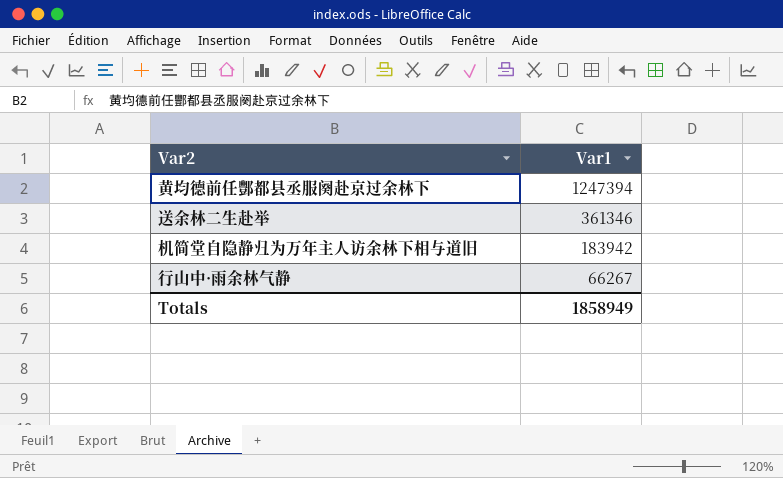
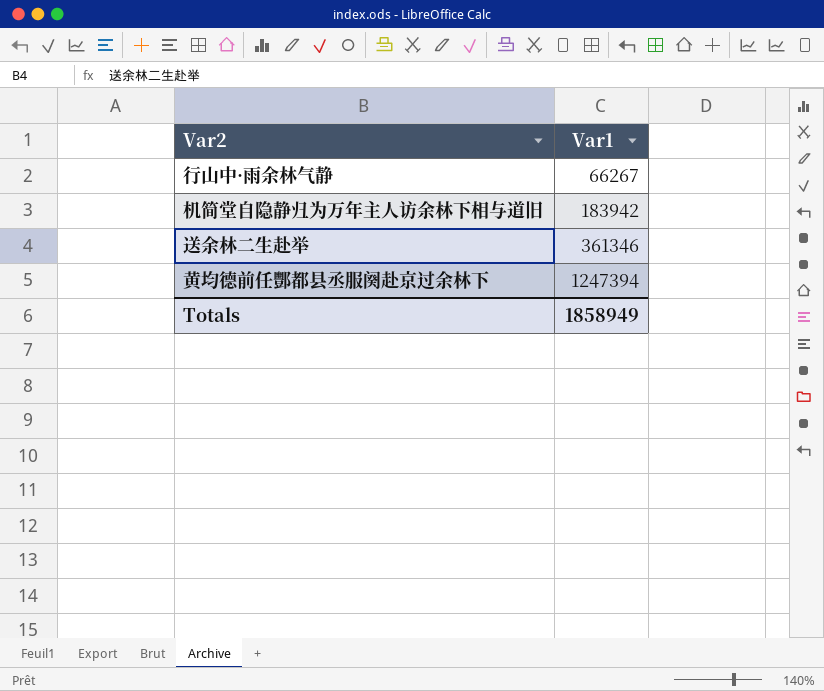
row order: Var1 descending -> Var1 ascending

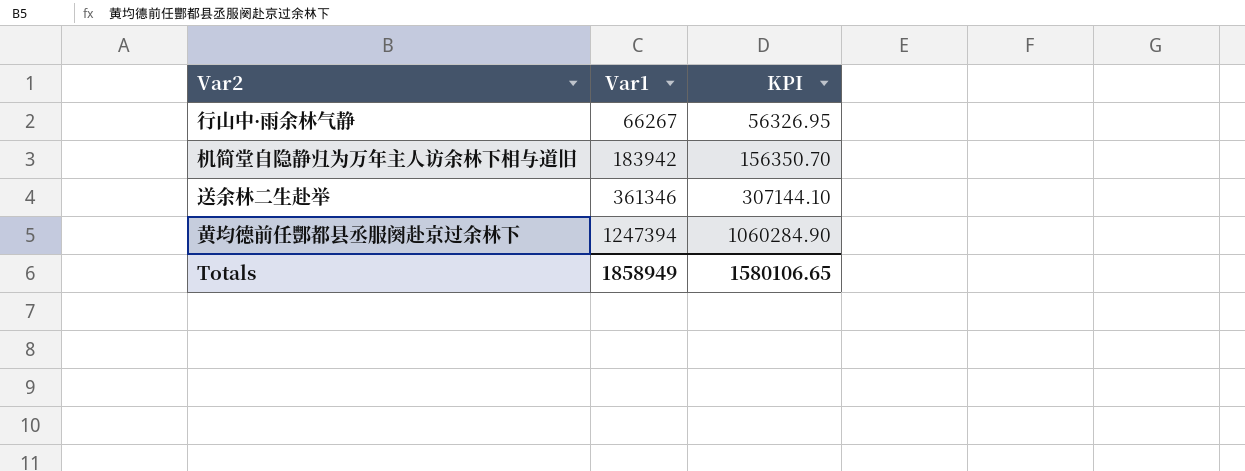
column KPI | formula: none -> [Var1] * 0.85

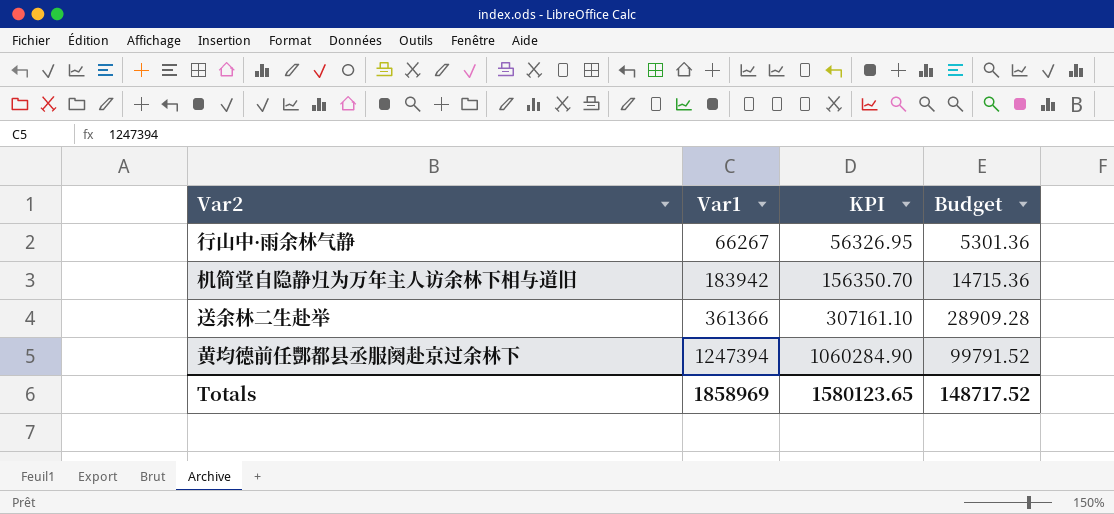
column Budget | formula: none -> [Var1] * 0.08
送余林二生赴举 | Var1: 361346 -> 361366
送余林二生赴举 | KPI: 307144.10 -> 307161.10
Totals | Var1: 1858949 -> 1858969
Totals | KPI: 1580106.65 -> 1580123.65

